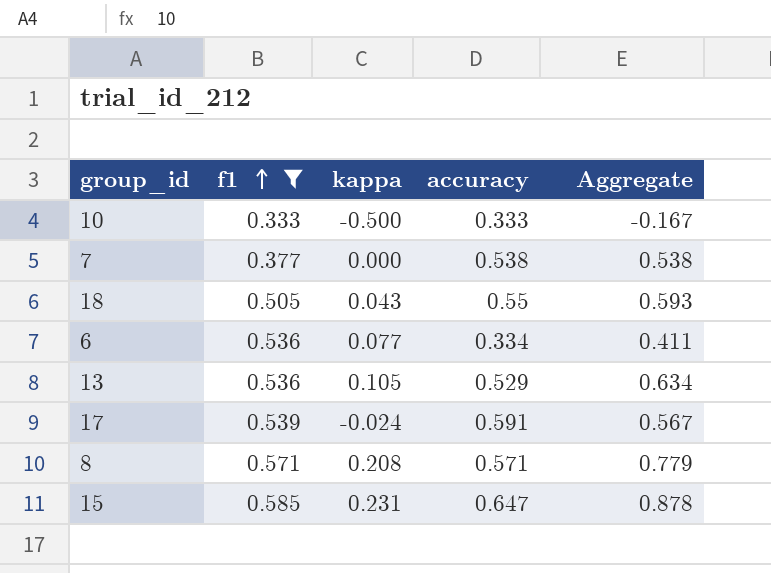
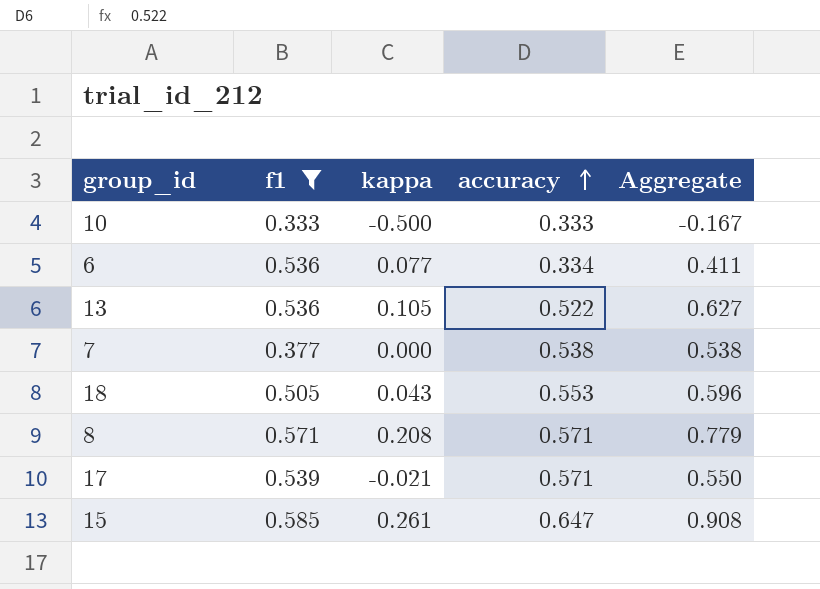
row order: f1 ascending -> accuracy ascending
13 | accuracy: 0.529 -> 0.522
13 | Aggregate: 0.634 -> 0.627
18 | accuracy: 0.55 -> 0.553
18 | Aggregate: 0.593 -> 0.596
17 | kappa: -0.024 -> -0.021
17 | accuracy: 0.591 -> 0.571
17 | Aggregate: 0.567 -> 0.550
15 | kappa: 0.231 -> 0.261
15 | Aggregate: 0.878 -> 0.908

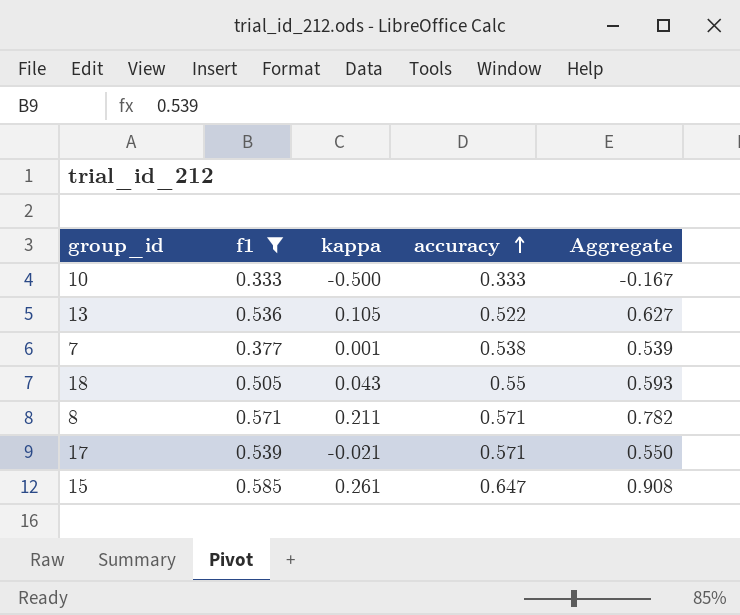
row 6: 0.536 | 0.077 | 0.334 | 0.411 -> none
7 | kappa: 0.000 -> 0.001
7 | Aggregate: 0.538 -> 0.539
18 | accuracy: 0.553 -> 0.55
18 | Aggregate: 0.596 -> 0.593
8 | kappa: 0.208 -> 0.211
8 | Aggregate: 0.779 -> 0.782

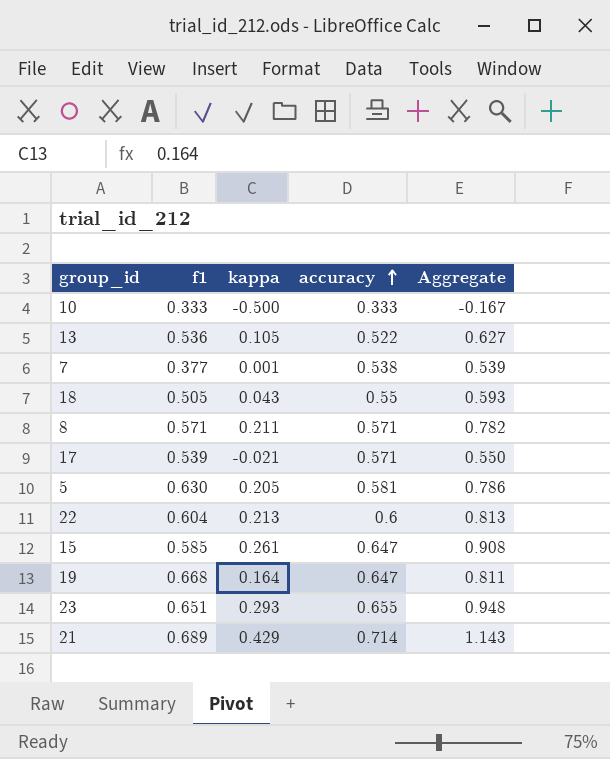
filter: f1 <= 0.585 -> none

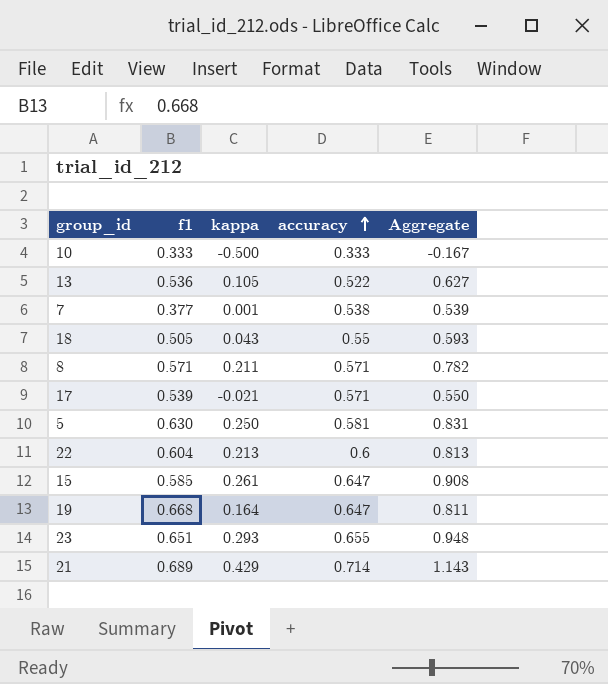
5 | kappa: 0.205 -> 0.250
5 | Aggregate: 0.786 -> 0.831

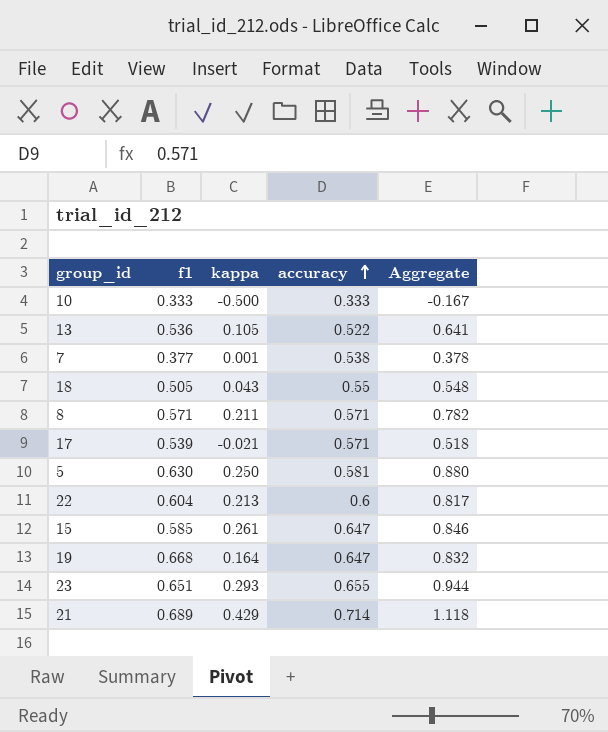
column Aggregate | formula: [kappa] + [accuracy] -> [f1] + [kappa]

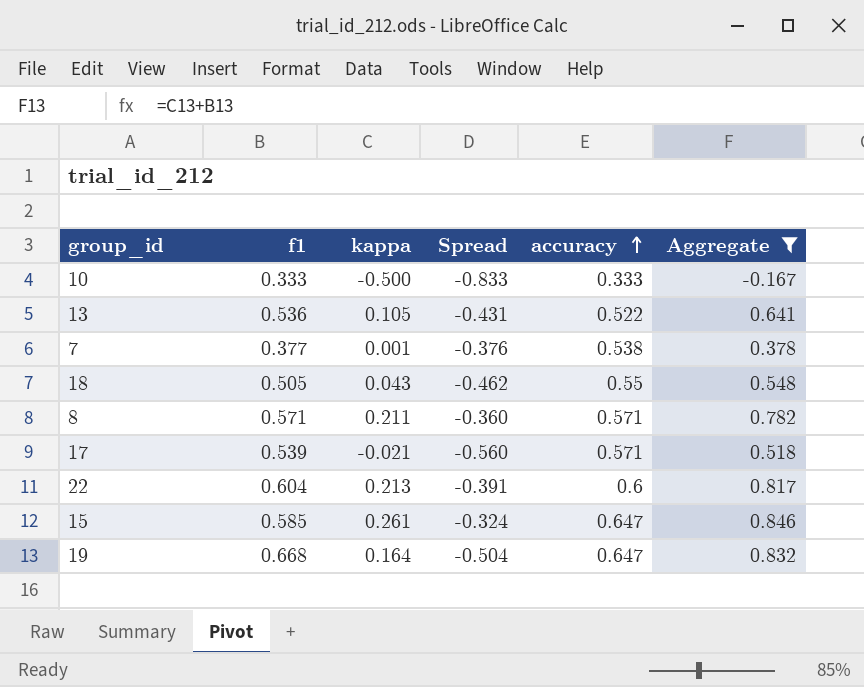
filter: none -> Aggregate <= 0.846
column Spread | formula: none -> [kappa] - [f1]

